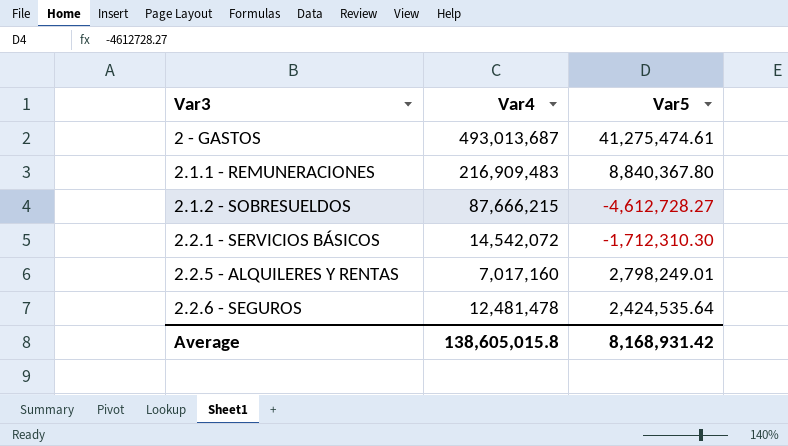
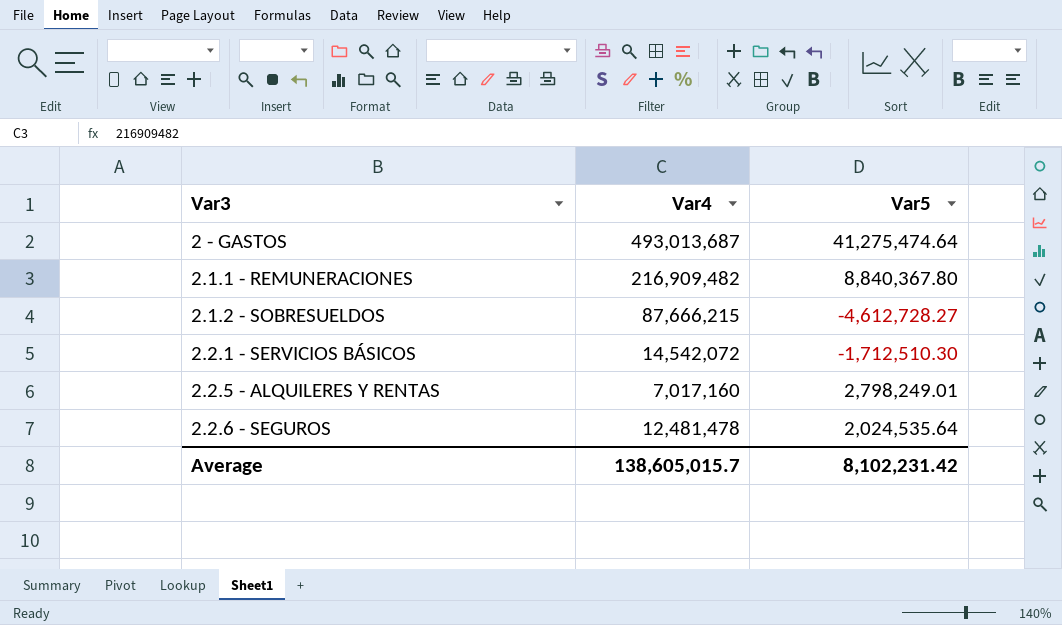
2 - GASTOS | Var5: 41,275,474.61 -> 41,275,474.64
2.1.1 - REMUNERACIONES | Var4: 216,909,483 -> 216,909,482
2.2.1 - SERVICIOS BÁSICOS | Var5: -1,712,310.30 -> -1,712,510.30
2.2.6 - SEGUROS | Var5: 2,424,535.64 -> 2,024,535.64
Average | Var4: 138,605,015.8 -> 138,605,015.7
Average | Var5: 8,168,931.42 -> 8,102,231.42

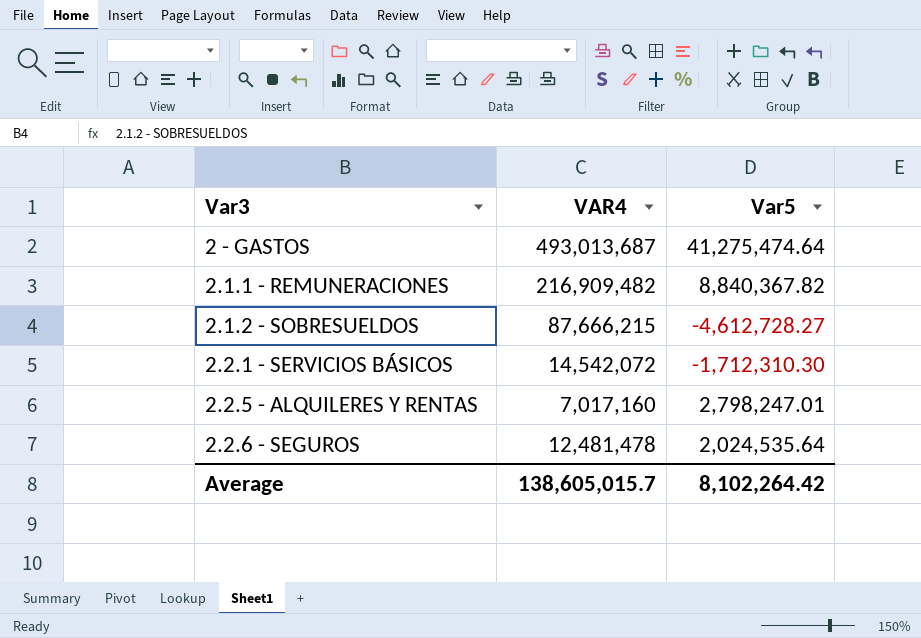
column name: Var4 -> VAR4
2.1.1 - REMUNERACIONES | Var5: 8,840,367.80 -> 8,840,367.82
2.2.1 - SERVICIOS BÁSICOS | Var5: -1,712,510.30 -> -1,712,310.30
2.2.5 - ALQUILERES Y RENTAS | Var5: 2,798,249.01 -> 2,798,247.01
Average | Var5: 8,102,231.42 -> 8,102,264.42

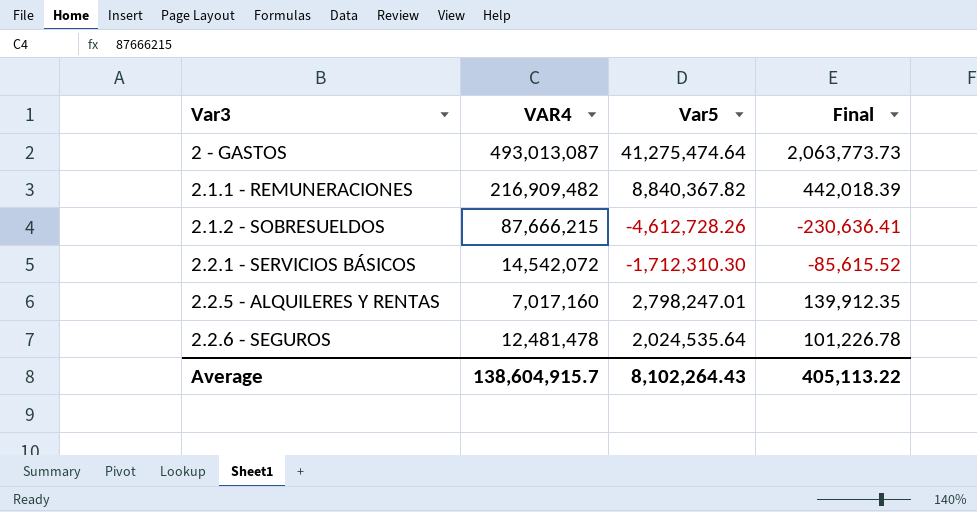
column Final | formula: none -> [Var5] * 0.05
2 - GASTOS | VAR4: 493,013,687 -> 493,013,087
2.1.2 - SOBRESUELDOS | Var5: -4,612,728.27 -> -4,612,728.26
Average | VAR4: 138,605,015.7 -> 138,604,915.7
Average | Var5: 8,102,264.42 -> 8,102,264.43

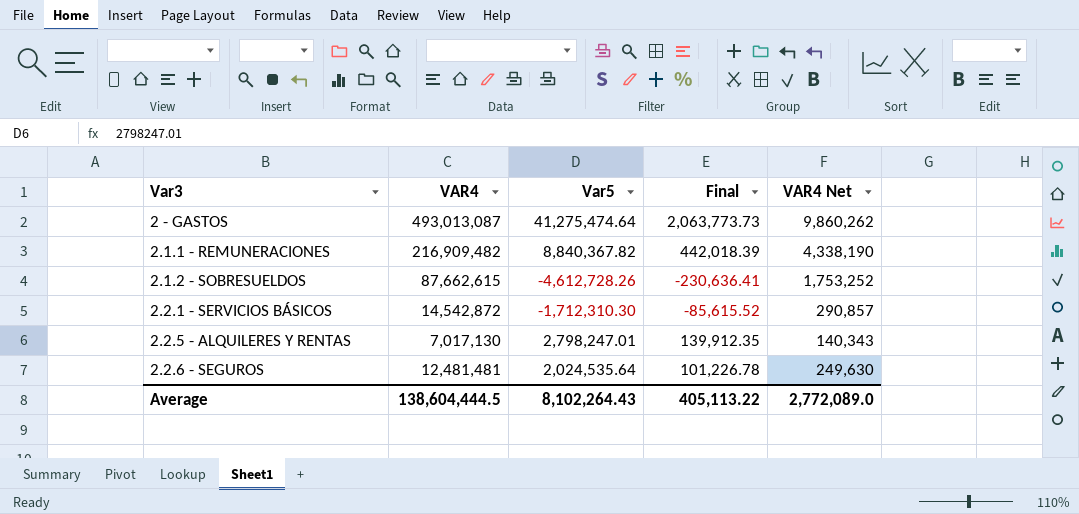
column VAR4 Net | formula: none -> [VAR4] * 0.02
2.1.2 - SOBRESUELDOS | VAR4: 87,666,215 -> 87,662,615
2.2.1 - SERVICIOS BÁSICOS | VAR4: 14,542,072 -> 14,542,872
2.2.5 - ALQUILERES Y RENTAS | VAR4: 7,017,160 -> 7,017,130
2.2.6 - SEGUROS | VAR4: 12,481,478 -> 12,481,481
Average | VAR4: 138,604,915.7 -> 138,604,444.5

